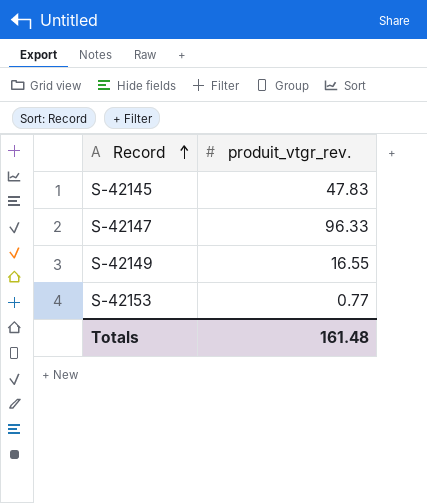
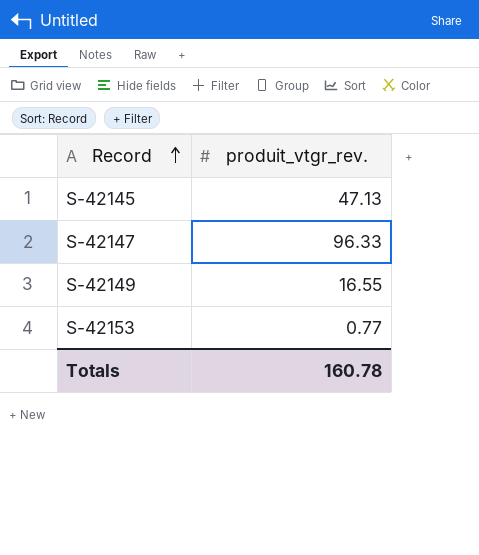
S-42145 | produit_vtgr_rev.: 47.83 -> 47.13
Totals | produit_vtgr_rev.: 161.48 -> 160.78

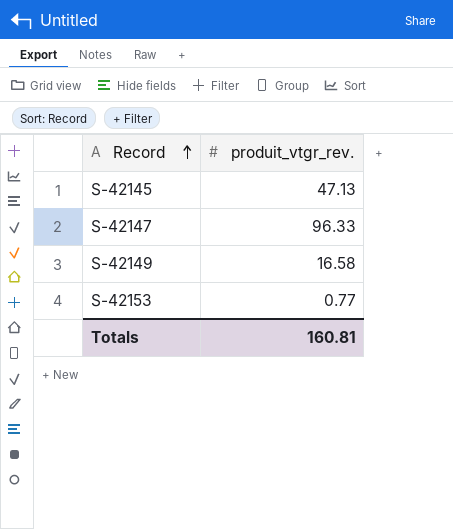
S-42149 | produit_vtgr_rev.: 16.55 -> 16.58
Totals | produit_vtgr_rev.: 160.78 -> 160.81

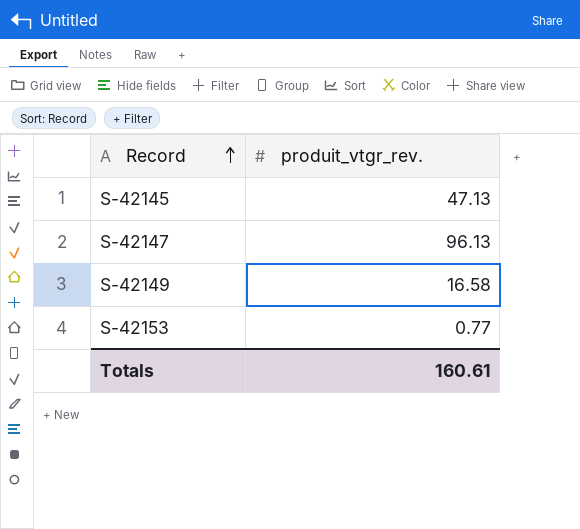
S-42147 | produit_vtgr_rev.: 96.33 -> 96.13
Totals | produit_vtgr_rev.: 160.81 -> 160.61

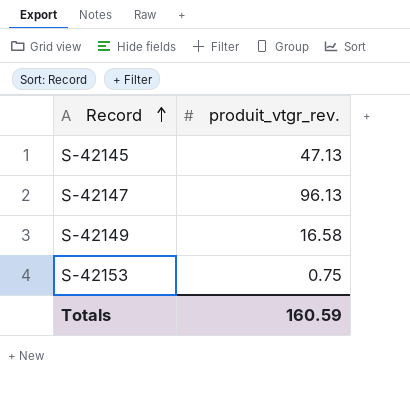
S-42153 | produit_vtgr_rev.: 0.77 -> 0.75
Totals | produit_vtgr_rev.: 160.61 -> 160.59

